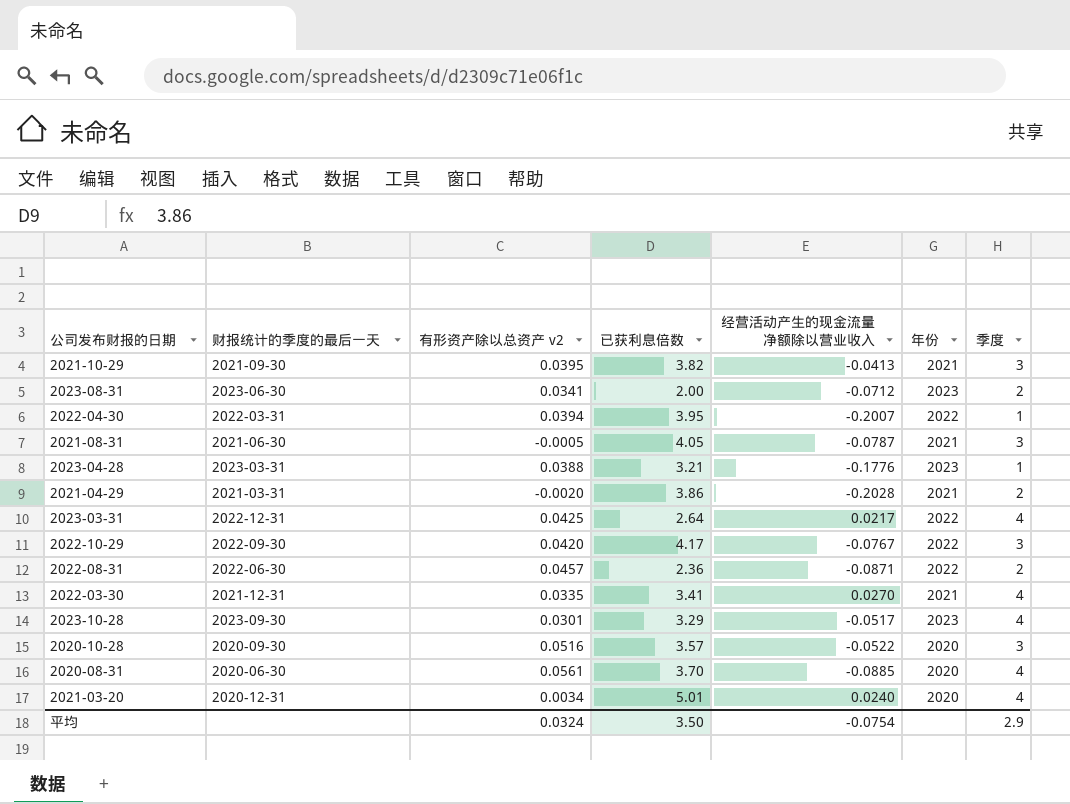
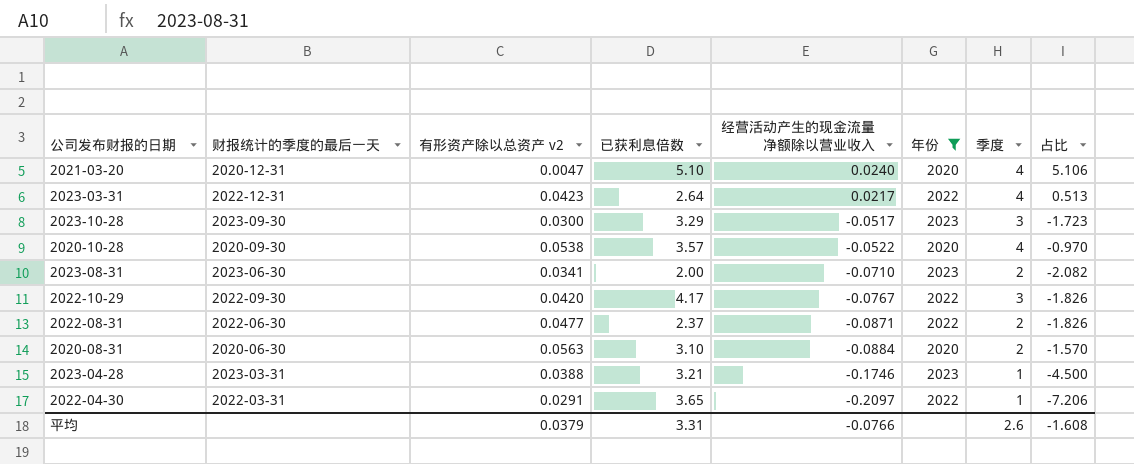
filter: none -> 年份 != 2021
row order: none -> 经营活动产生的现金流量净额除以营业收入 descending
column 占比 | formula: none -> [经营活动产生的现金流量净额除以营业收入] / [有形资产除以总资产 v2]
2021-03-20 | 有形资产除以总资产 v2: 0.0034 -> 0.0047
2021-03-20 | 已获利息倍数: 5.01 -> 5.10
2023-03-31 | 有形资产除以总资产 v2: 0.0425 -> 0.0423
2023-10-28 | 有形资产除以总资产 v2: 0.0301 -> 0.0300
2023-10-28 | 季度: 4 -> 3
2020-10-28 | 有形资产除以总资产 v2: 0.0516 -> 0.0538
2020-10-28 | 季度: 3 -> 4
2023-08-31 | 经营活动产生的现金流量净额除以营业收入: -0.0712 -> -0.0710
2022-08-31 | 有形资产除以总资产 v2: 0.0457 -> 0.0477
2022-08-31 | 已获利息倍数: 2.36 -> 2.37
2020-08-31 | 有形资产除以总资产 v2: 0.0561 -> 0.0563
2020-08-31 | 已获利息倍数: 3.70 -> 3.10
2020-08-31 | 经营活动产生的现金流量净额除以营业收入: -0.0885 -> -0.0884
2020-08-31 | 季度: 4 -> 2
2023-04-28 | 经营活动产生的现金流量净额除以营业收入: -0.1776 -> -0.1746
2022-04-30 | 有形资产除以总资产 v2: 0.0394 -> 0.0291
2022-04-30 | 已获利息倍数: 3.95 -> 3.65
2022-04-30 | 经营活动产生的现金流量净额除以营业收入: -0.2007 -> -0.2097
平均 | 有形资产除以总资产 v2: 0.0324 -> 0.0379
平均 | 已获利息倍数: 3.50 -> 3.31
平均 | 经营活动产生的现金流量净额除以营业收入: -0.0754 -> -0.0766
平均 | 季度: 2.9 -> 2.6

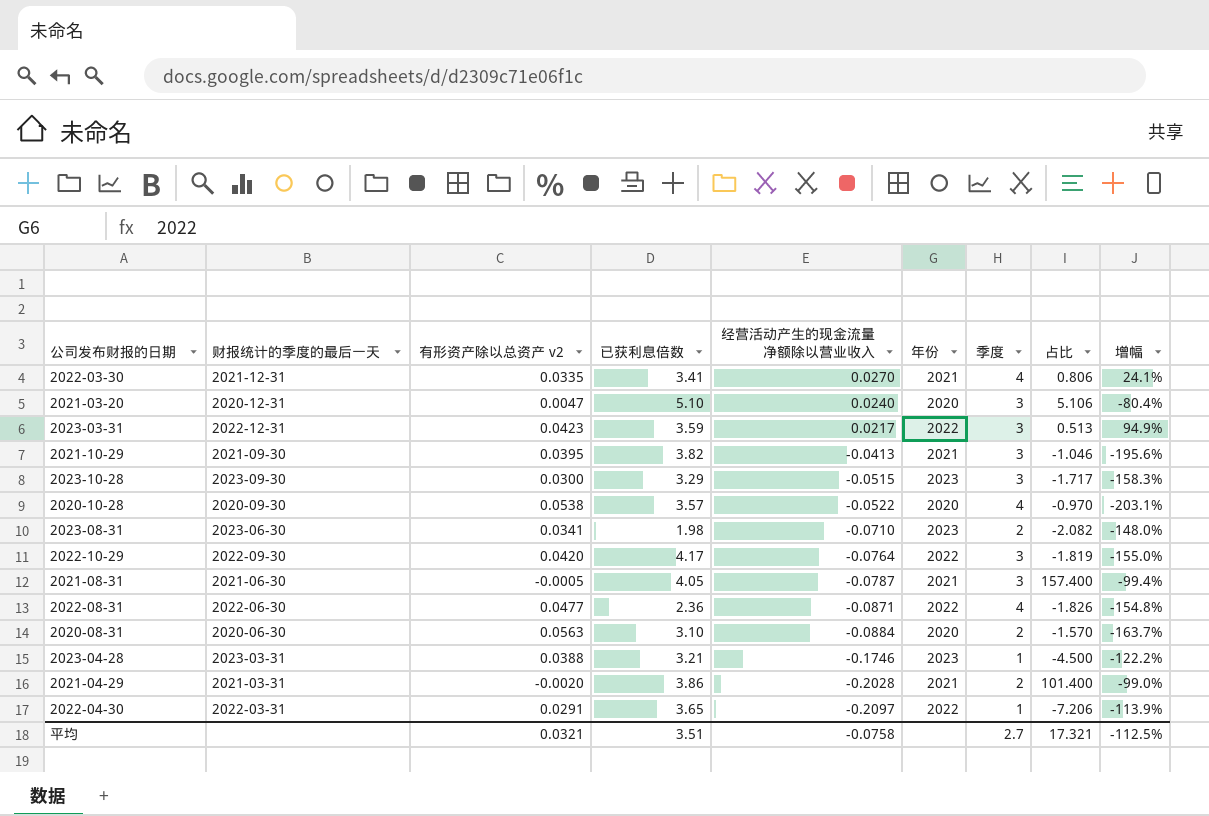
filter: 年份 != 2021 -> none
column 增幅 | formula: none -> ([有形资产除以总资产 v2] - [经营活动产生的现金流量净额除以营业收入]) / [经营活动产生的现金流量净额除以营业收入]
2021-03-20 | 季度: 4 -> 3
2023-03-31 | 已获利息倍数: 2.64 -> 3.59
2023-03-31 | 季度: 4 -> 3
2023-10-28 | 经营活动产生的现金流量净额除以营业收入: -0.0517 -> -0.0515
2023-10-28 | 占比: -1.723 -> -1.717
2023-08-31 | 已获利息倍数: 2.00 -> 1.98
2022-10-29 | 经营活动产生的现金流量净额除以营业收入: -0.0767 -> -0.0764
2022-10-29 | 占比: -1.826 -> -1.819
2022-08-31 | 已获利息倍数: 2.37 -> 2.36
2022-08-31 | 季度: 2 -> 4
平均 | 有形资产除以总资产 v2: 0.0379 -> 0.0321
平均 | 已获利息倍数: 3.31 -> 3.51
平均 | 经营活动产生的现金流量净额除以营业收入: -0.0766 -> -0.0758
平均 | 季度: 2.6 -> 2.7
平均 | 占比: -1.608 -> 17.321

